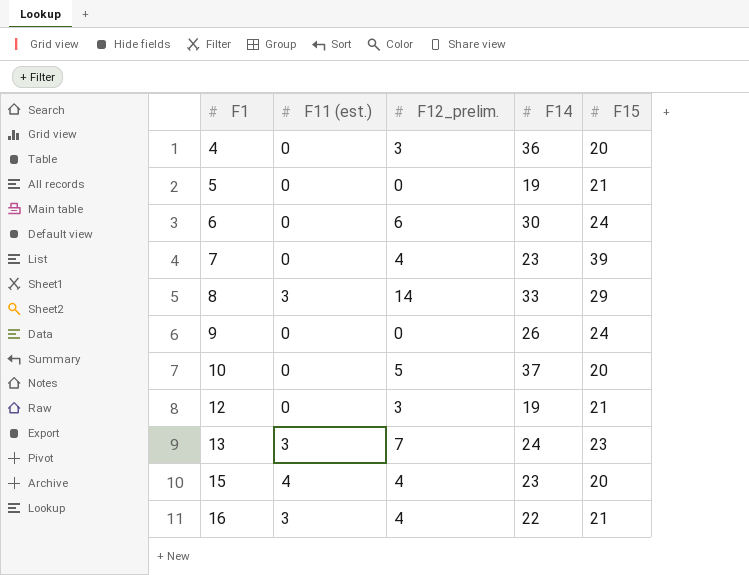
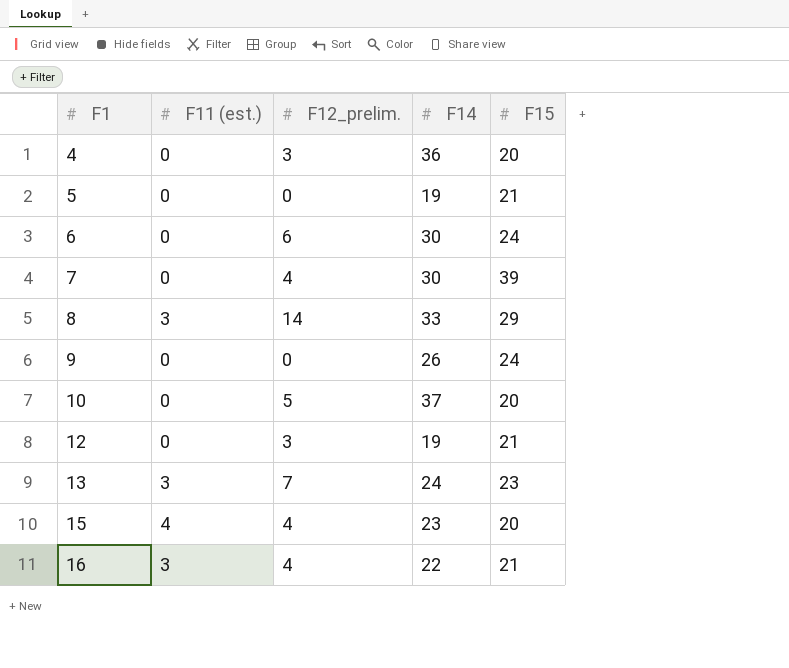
7 | F14: 23 -> 30

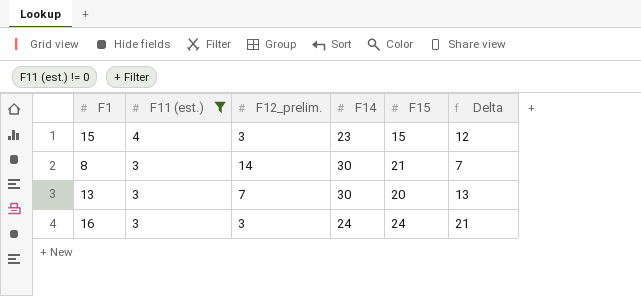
filter: none -> F11 (est.) != 0
row order: F1 ascending -> F11 (est.) descending
column Delta | formula: none -> [F15] - [F12_prelim.]
15 | F12_prelim.: 4 -> 3
15 | F15: 20 -> 15
8 | F14: 33 -> 30
8 | F15: 29 -> 21
13 | F14: 24 -> 30
13 | F15: 23 -> 20
16 | F12_prelim.: 4 -> 3
16 | F14: 22 -> 24
16 | F15: 21 -> 24

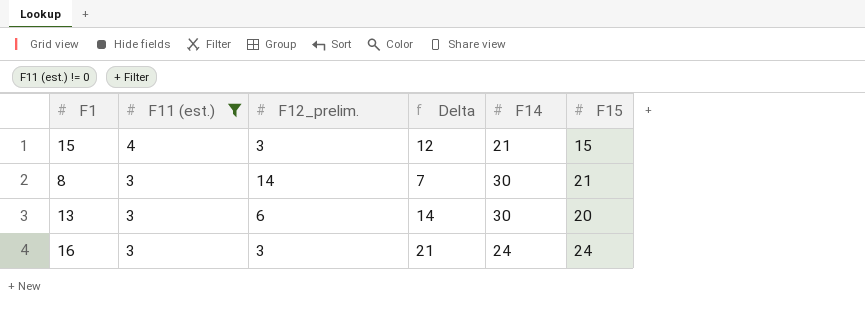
column Delta | position: 6 -> 4
15 | F14: 23 -> 21
13 | F12_prelim.: 7 -> 6
13 | Delta: 13 -> 14

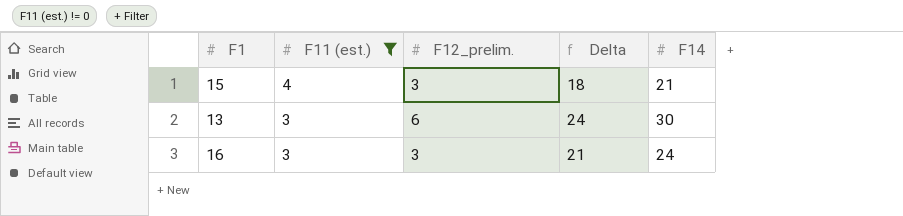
column F15 | position: 6 -> none
column Delta | formula: [F15] - [F12_prelim.] -> [F14] - [F12_prelim.]
row 8: 3 | 14 | 7 | 30 | 21 -> none

